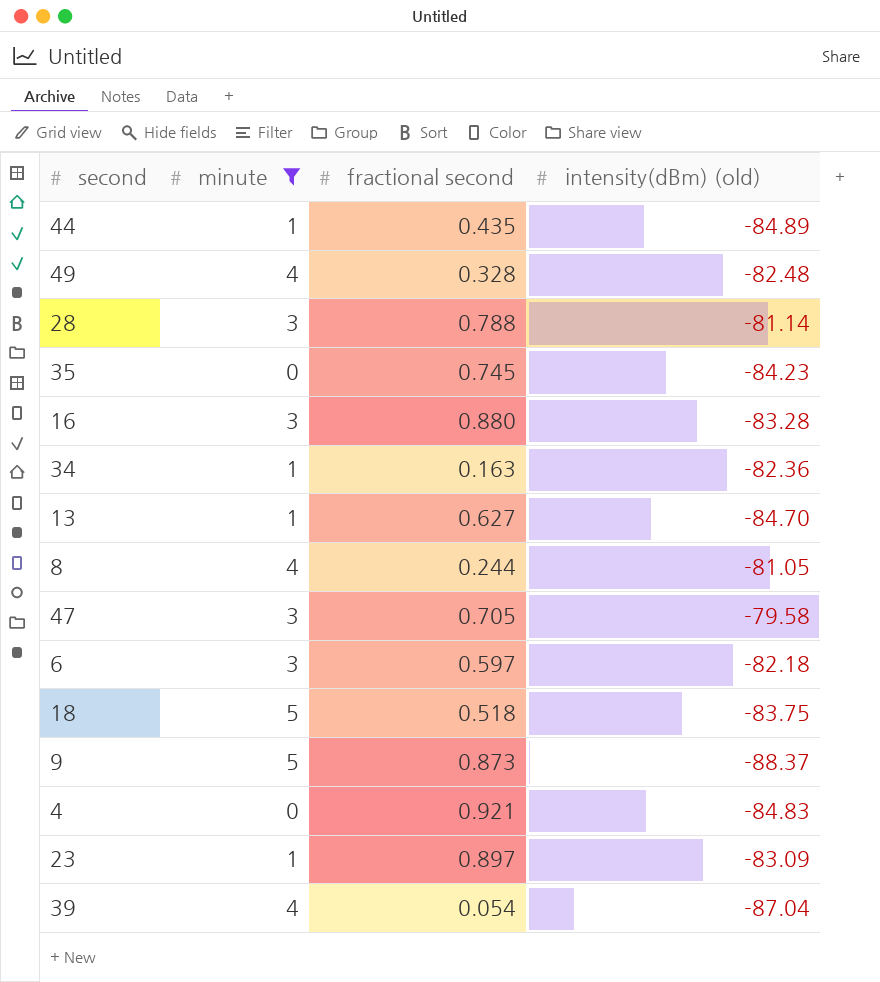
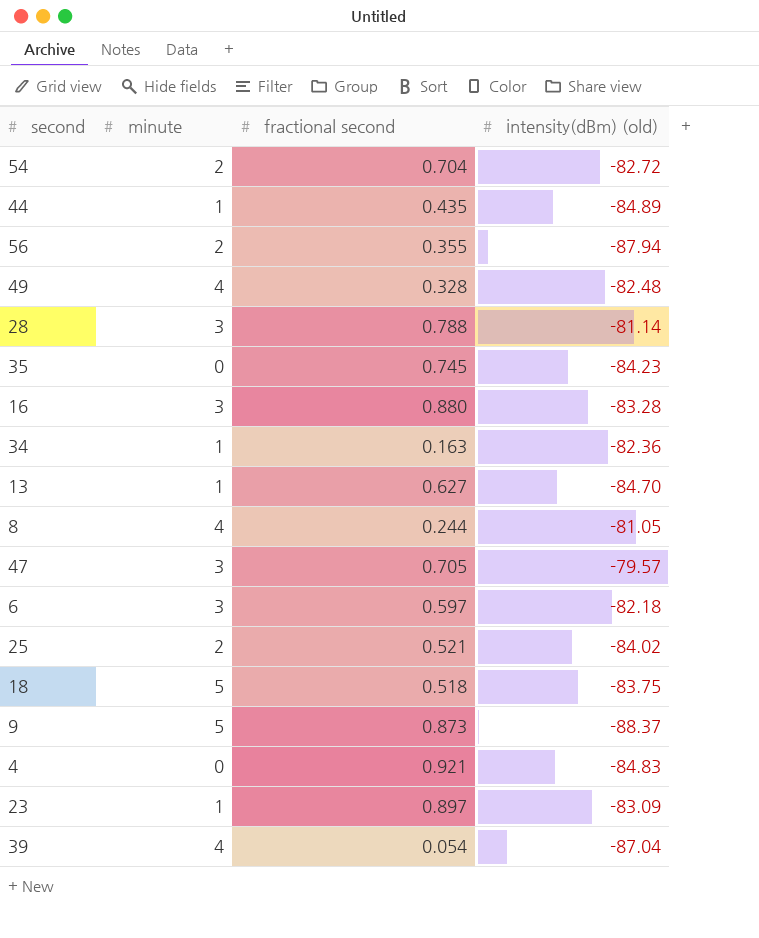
filter: minute != 2 -> none
47 | intensity(dBm) (old): -79.58 -> -79.57

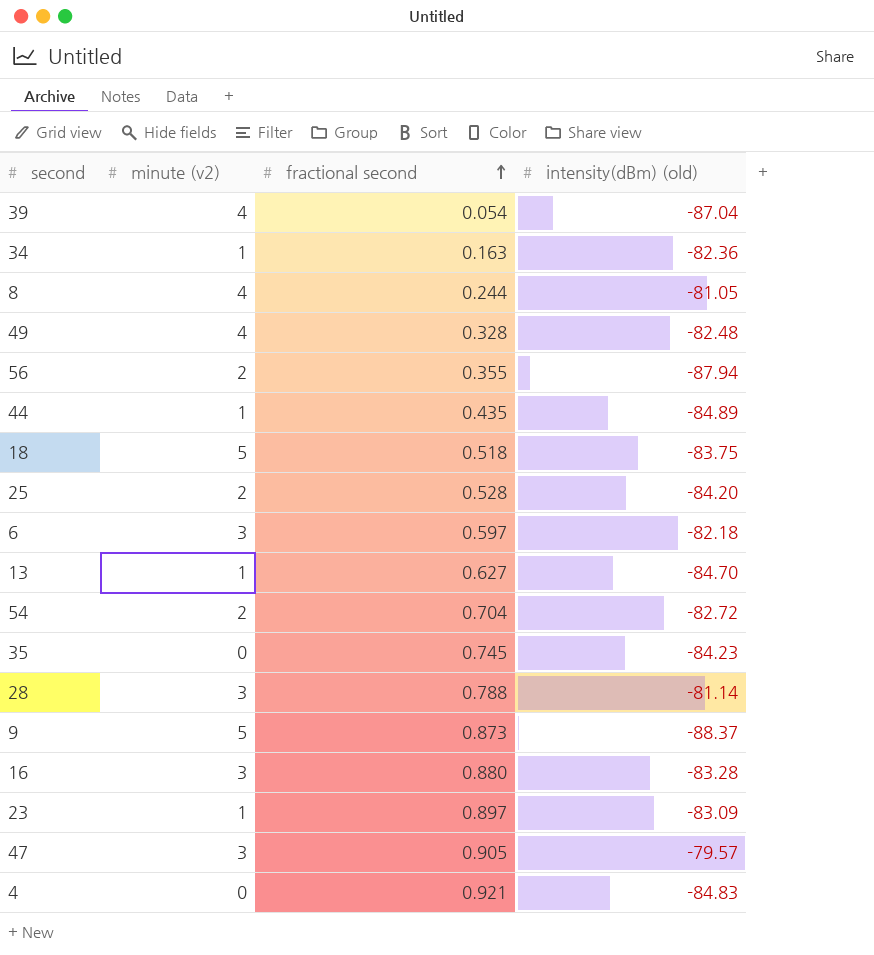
row order: none -> fractional second ascending
column name: minute -> minute (v2)
25 | fractional second: 0.521 -> 0.528
25 | intensity(dBm) (old): -84.02 -> -84.20
47 | fractional second: 0.705 -> 0.905

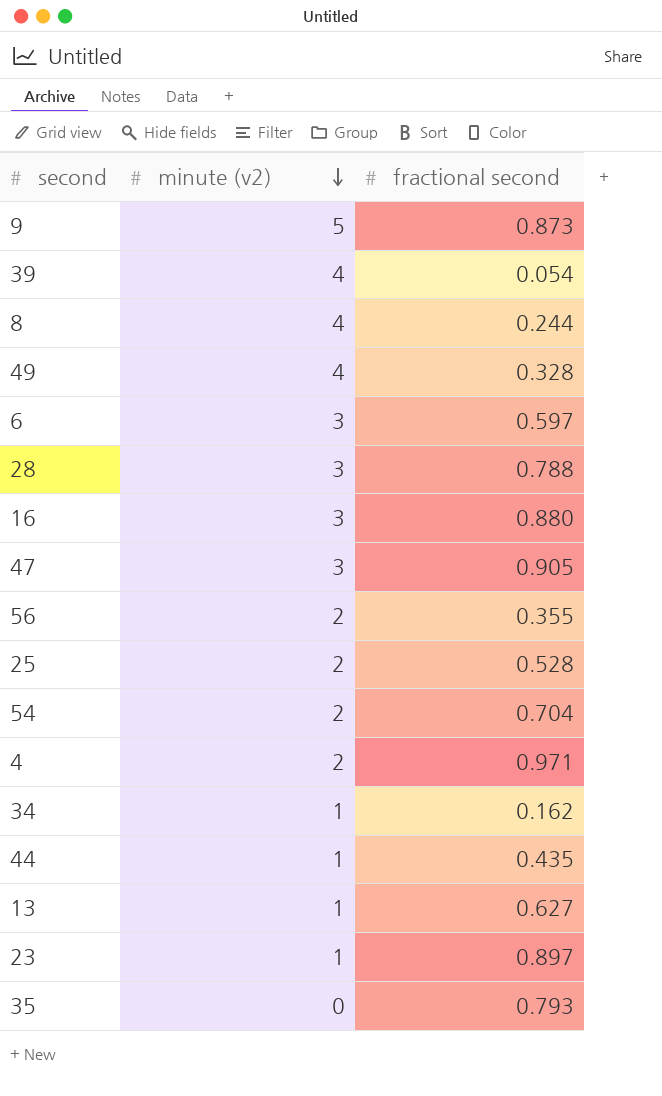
row order: fractional second ascending -> minute (v2) descending
column intensity(dBm) (old) | position: 4 -> none
row 18: 5 | 0.518 | -83.75 -> none
4 | minute (v2): 0 -> 2
4 | fractional second: 0.921 -> 0.971
34 | fractional second: 0.163 -> 0.162
35 | fractional second: 0.745 -> 0.793

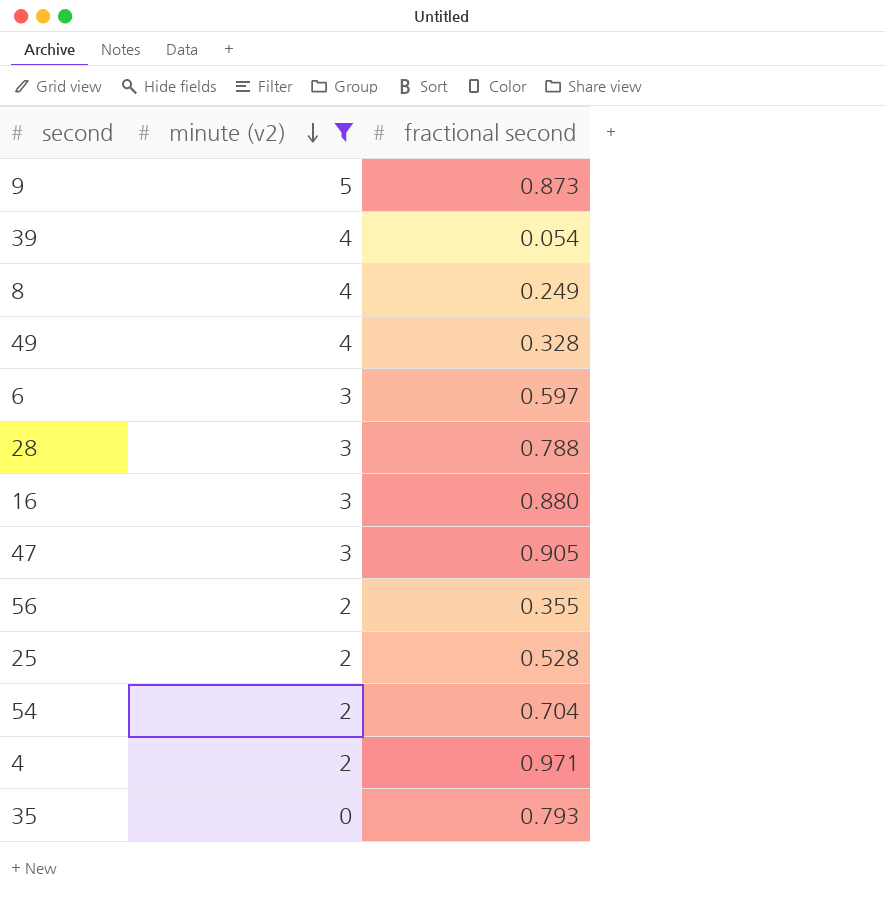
filter: none -> minute (v2) != 1
8 | fractional second: 0.244 -> 0.249

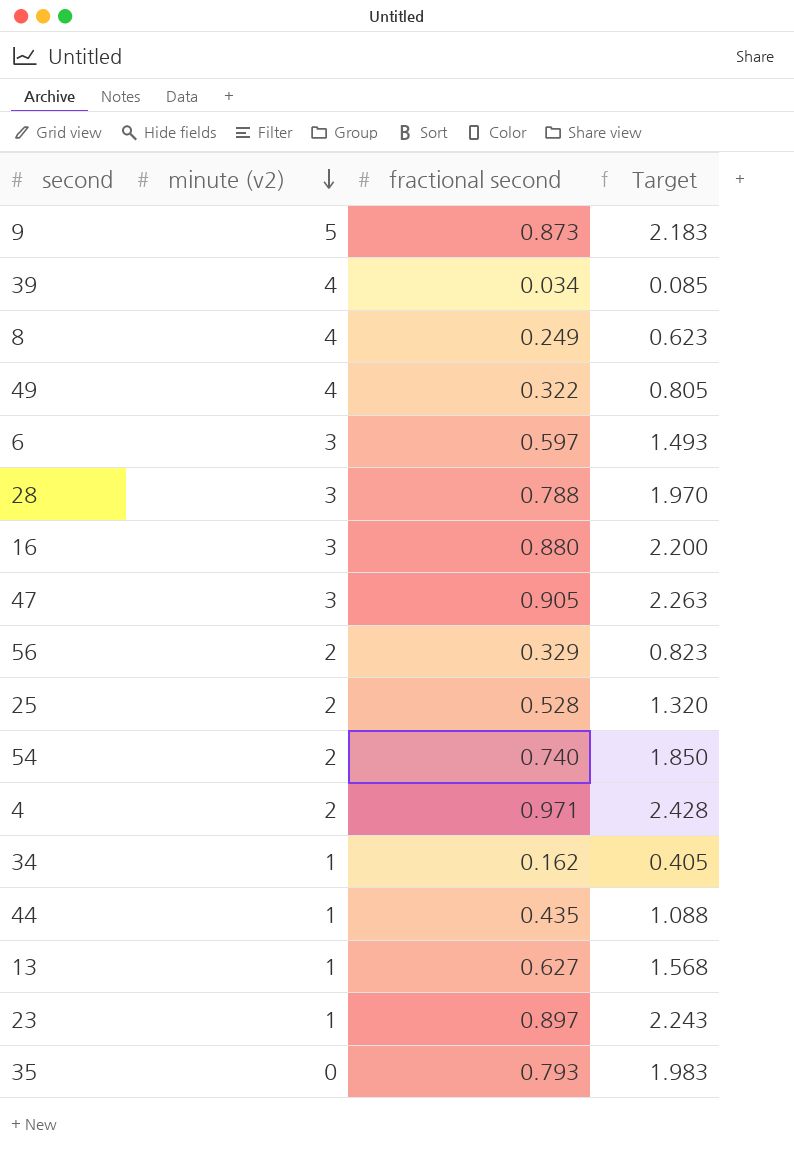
filter: minute (v2) != 1 -> none
column Target | formula: none -> [fractional second] * 2.5
39 | fractional second: 0.054 -> 0.034
49 | fractional second: 0.328 -> 0.322
56 | fractional second: 0.355 -> 0.329
54 | fractional second: 0.704 -> 0.740

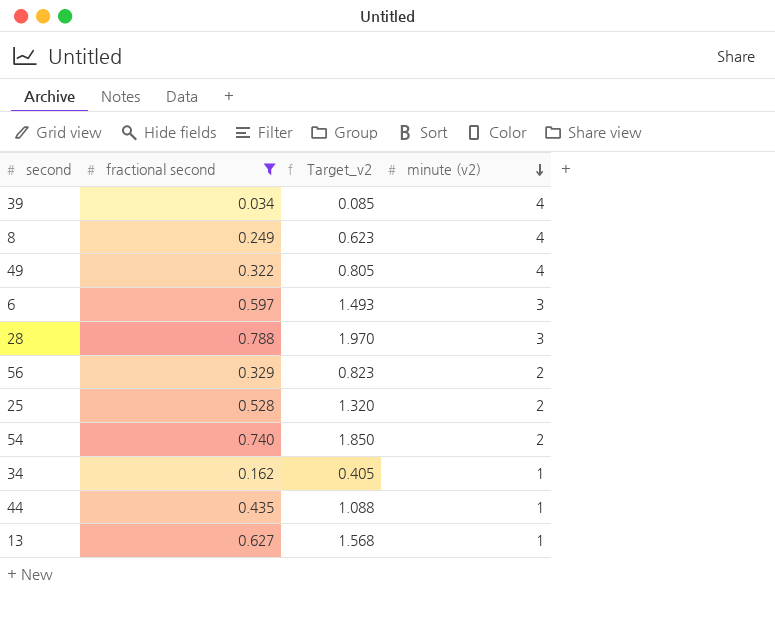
filter: none -> fractional second <= 0.788
column name: Target -> Target_v2
column minute (v2) | position: 2 -> 4

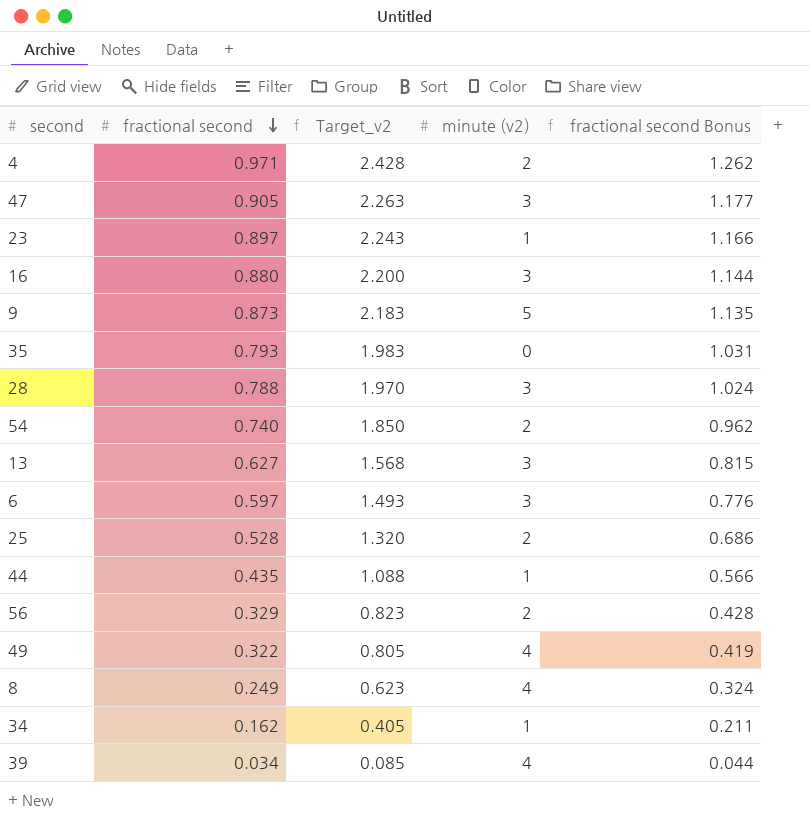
filter: fractional second <= 0.788 -> none
row order: minute (v2) descending -> fractional second descending
column fractional second Bonus | formula: none -> [fractional second] * 1.3
13 | minute (v2): 1 -> 3

